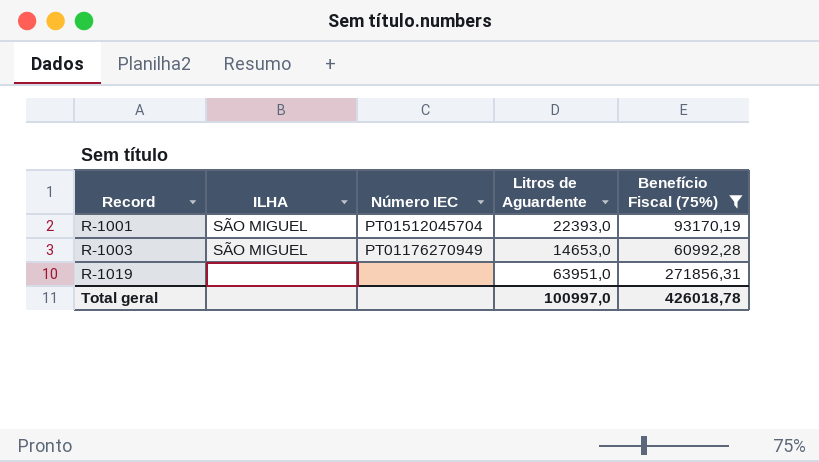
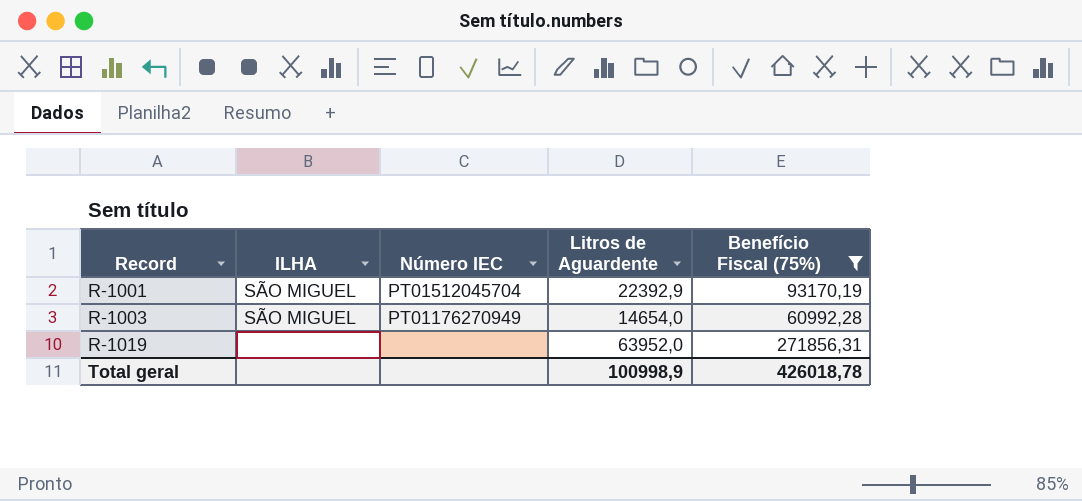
R-1001 | Litros de Aguardente: 22393,0 -> 22392,9
R-1003 | Litros de Aguardente: 14653,0 -> 14654,0
R-1019 | Litros de Aguardente: 63951,0 -> 63952,0
Total geral | Litros de Aguardente: 100997,0 -> 100998,9

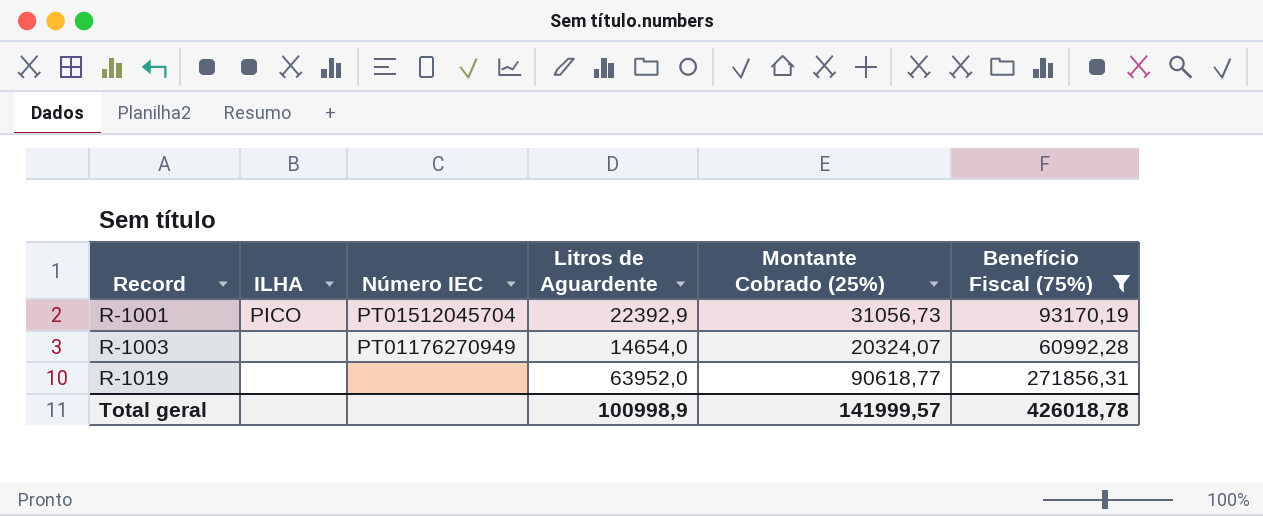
column Montante Cobrado (25%) | position: none -> 5
R-1001 | ILHA: SÃO MIGUEL -> PICO
R-1003 | ILHA: SÃO MIGUEL -> none

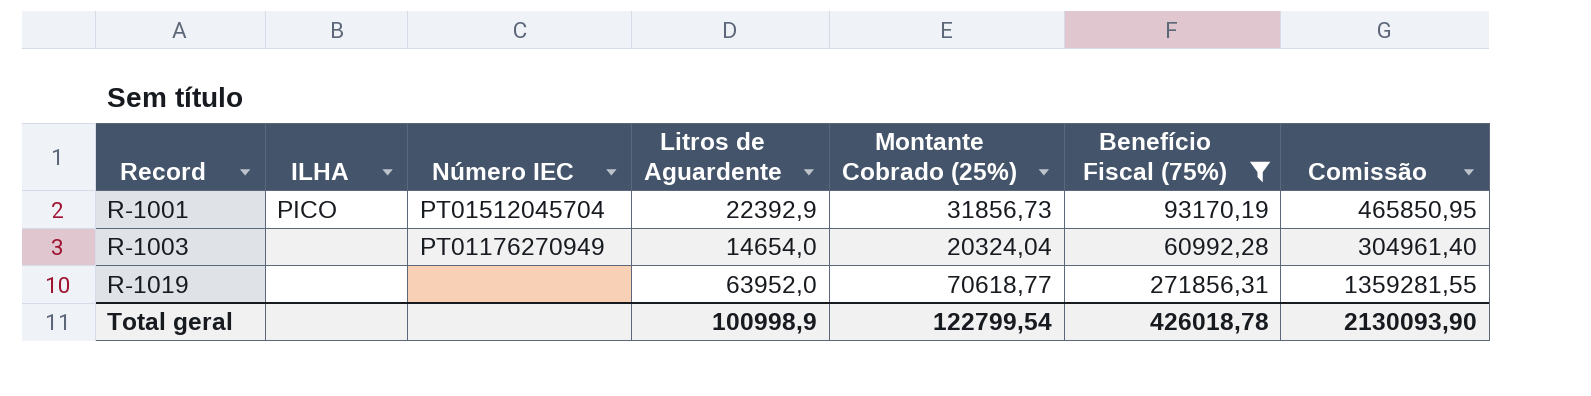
column Comissão | formula: none -> [Benefício Fiscal (75%)] * 5
R-1001 | Montante Cobrado (25%): 31056,73 -> 31856,73
R-1003 | Montante Cobrado (25%): 20324,07 -> 20324,04
R-1019 | Montante Cobrado (25%): 90618,77 -> 70618,77
Total geral | Montante Cobrado (25%): 141999,57 -> 122799,54

